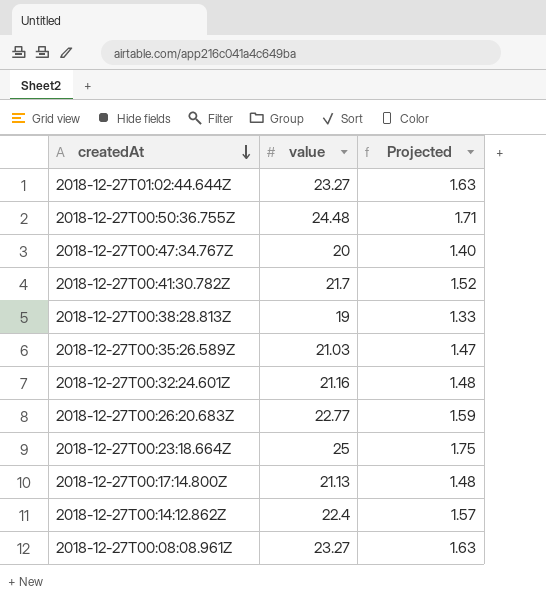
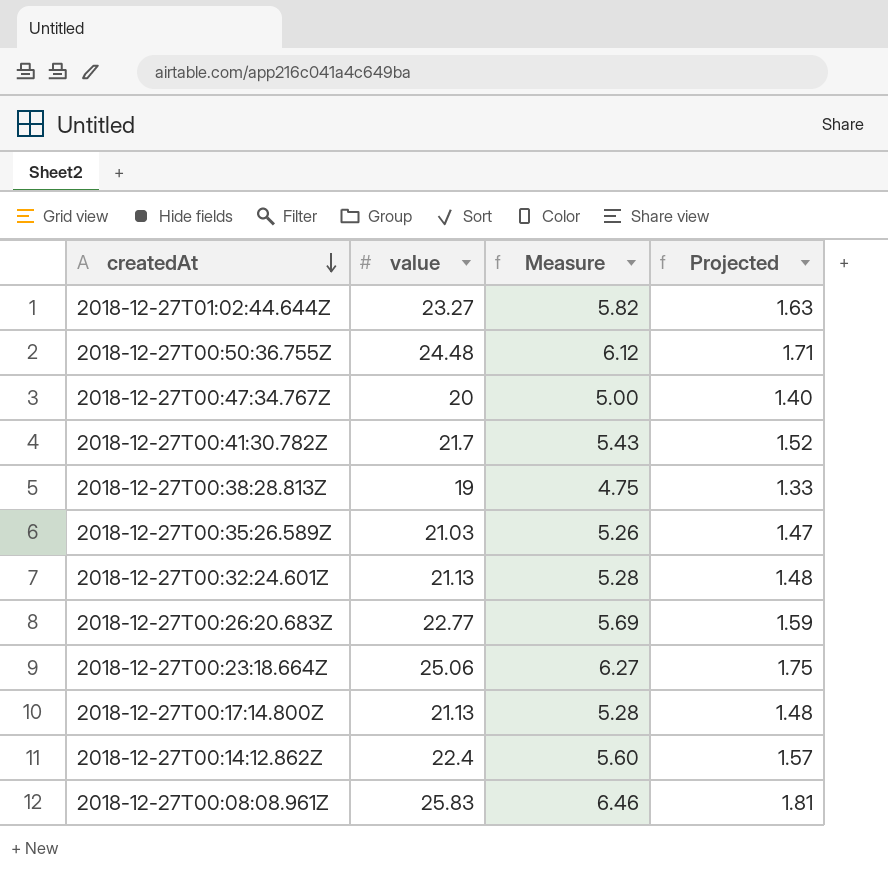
column Measure | formula: none -> [value] * 0.25
2018-12-27T00:32:24.601Z | value: 21.16 -> 21.13
2018-12-27T00:23:18.664Z | value: 25 -> 25.06
2018-12-27T00:08:08.961Z | value: 23.27 -> 25.83
2018-12-27T00:08:08.961Z | Projected: 1.63 -> 1.81

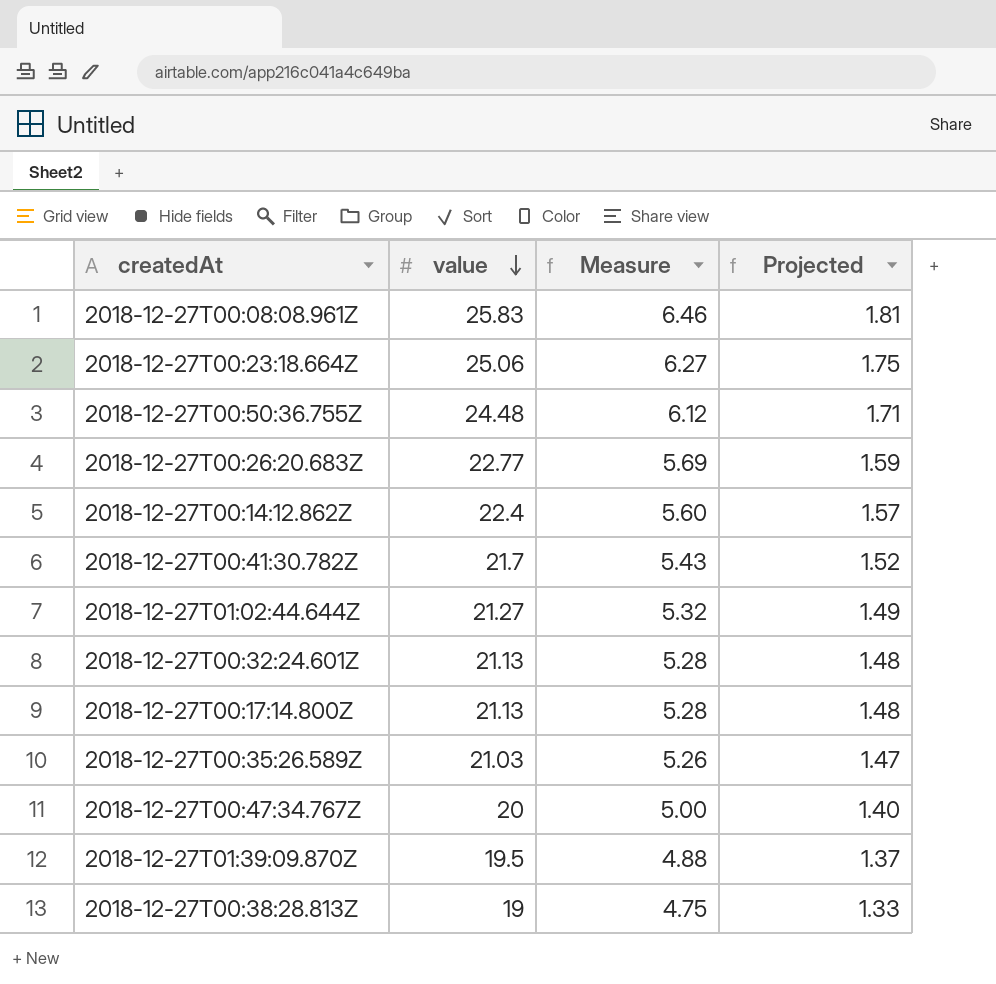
row order: createdAt descending -> value descending
2018-12-27T01:02:44.644Z | value: 23.27 -> 21.27
2018-12-27T01:02:44.644Z | Measure: 5.82 -> 5.32
2018-12-27T01:02:44.644Z | Projected: 1.63 -> 1.49
row 2018-12-27T01:39:09.870Z: none -> 19.5 | 4.88 | 1.37

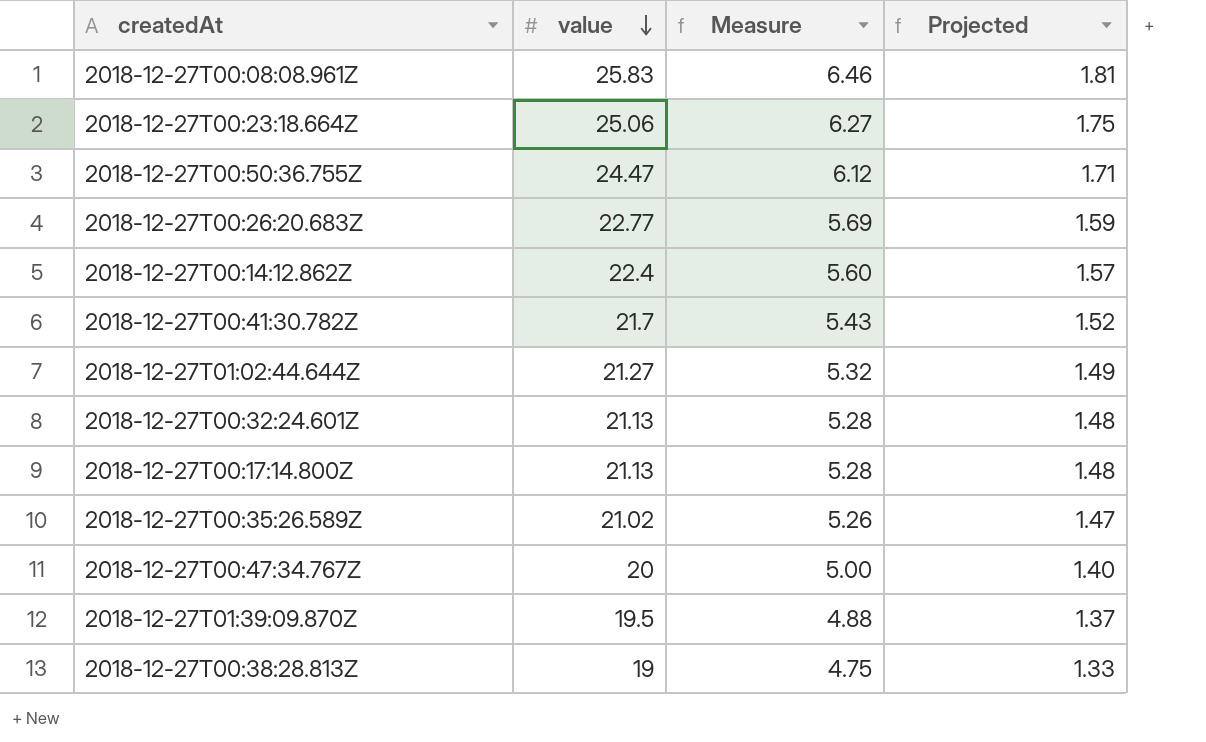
2018-12-27T00:50:36.755Z | value: 24.48 -> 24.47
2018-12-27T00:35:26.589Z | value: 21.03 -> 21.02

